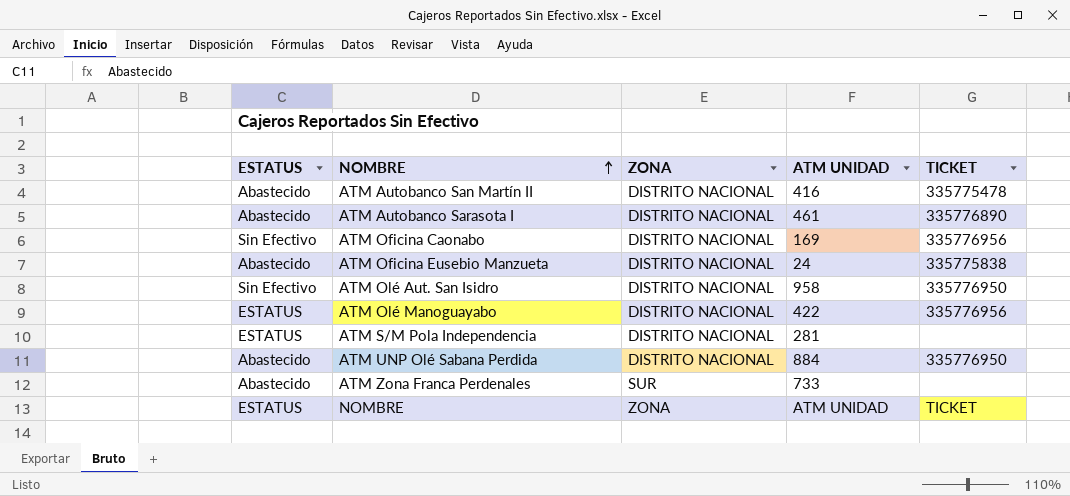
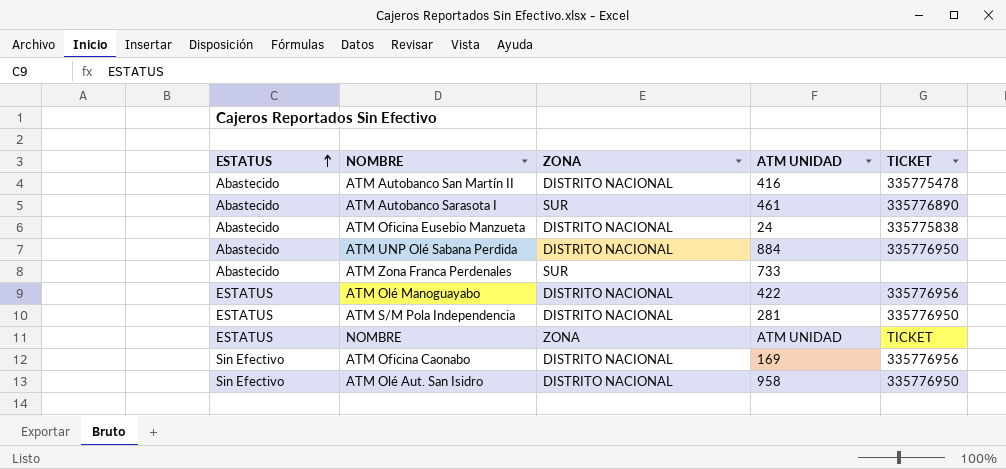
row order: NOMBRE ascending -> ESTATUS ascending
ATM Autobanco Sarasota I | ZONA: DISTRITO NACIONAL -> SUR
ATM S/M Pola Independencia | TICKET: none -> 335776950

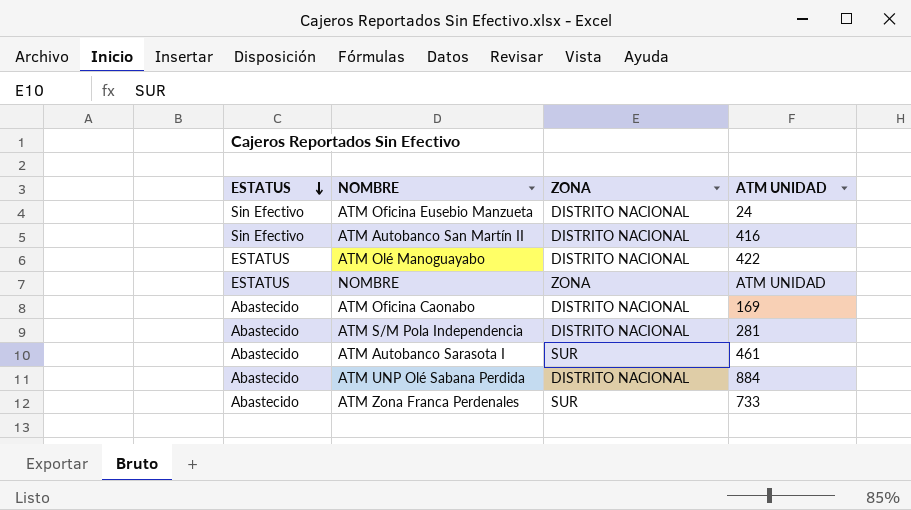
row order: ESTATUS ascending -> ESTATUS descending
column TICKET | position: 5 -> none
row ATM Olé Aut. San Isidro: Sin Efectivo | DISTRITO NACIONAL | 958 | 335776950 -> none
ATM Oficina Eusebio Manzueta | ESTATUS: Abastecido -> Sin Efectivo
ATM Autobanco San Martín II | ESTATUS: Abastecido -> Sin Efectivo
ATM Oficina Caonabo | ESTATUS: Sin Efectivo -> Abastecido
ATM S/M Pola Independencia | ESTATUS: ESTATUS -> Abastecido

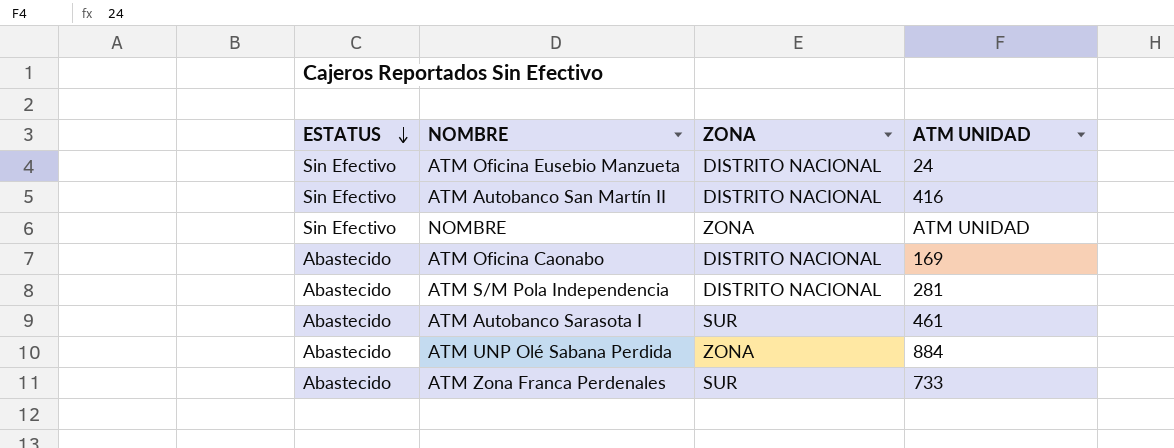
row ATM Olé Manoguayabo: ESTATUS | DISTRITO NACIONAL | 422 -> none
NOMBRE | ESTATUS: ESTATUS -> Sin Efectivo
ATM UNP Olé Sabana Perdida | ZONA: DISTRITO NACIONAL -> ZONA

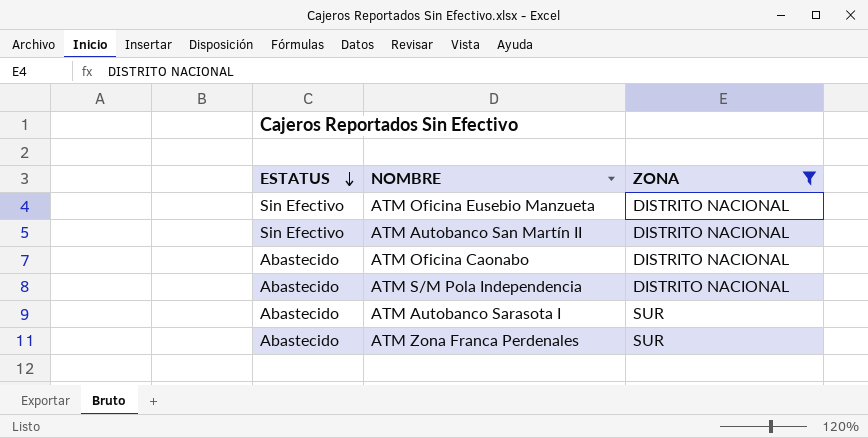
filter: none -> ZONA != ZONA
column ATM UNIDAD | position: 4 -> none

